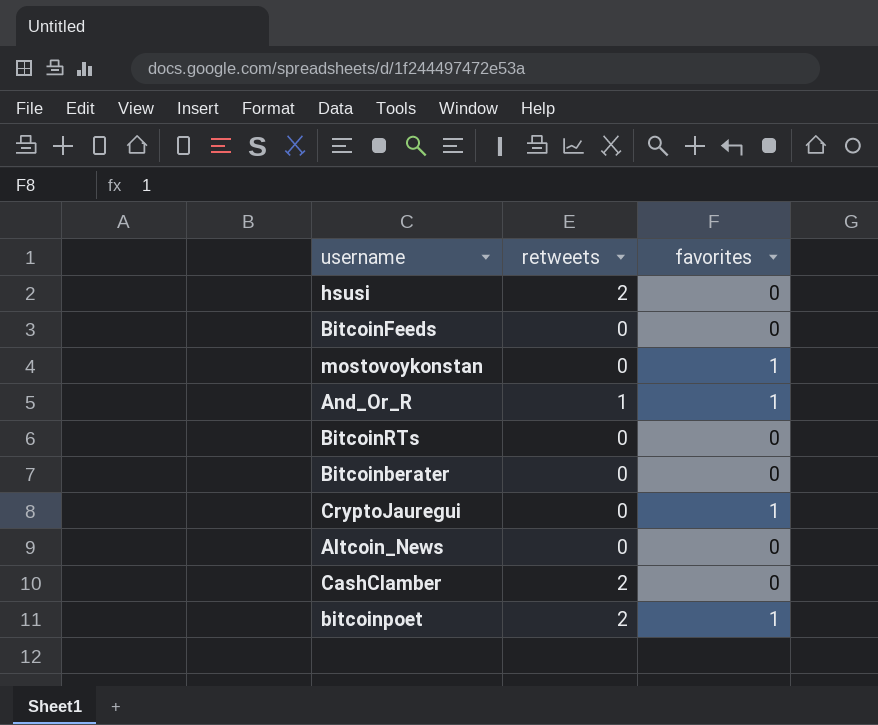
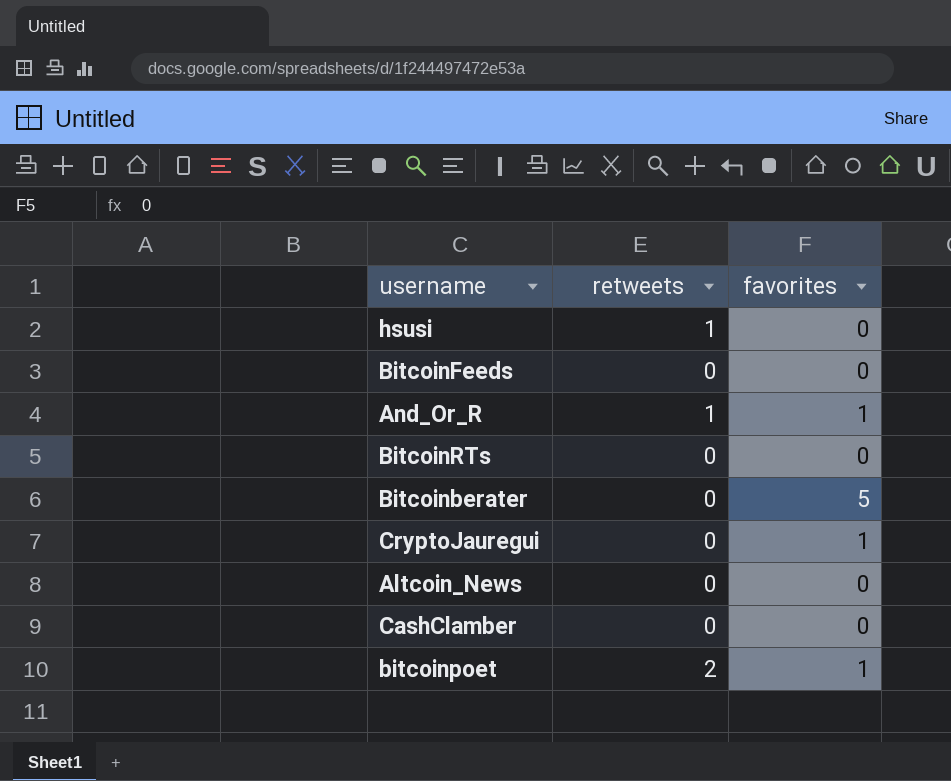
row mostovoykonstan: 0 | 1 -> none
hsusi | retweets: 2 -> 1
Bitcoinberater | favorites: 0 -> 5
CashClamber | retweets: 2 -> 0

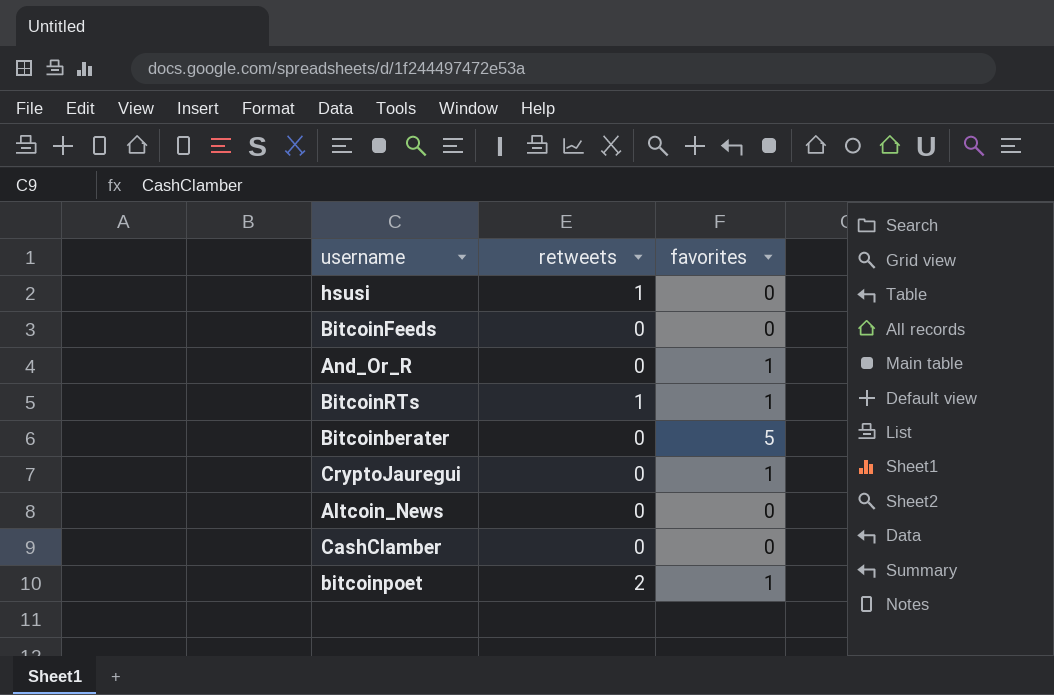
And_Or_R | retweets: 1 -> 0
BitcoinRTs | retweets: 0 -> 1
BitcoinRTs | favorites: 0 -> 1

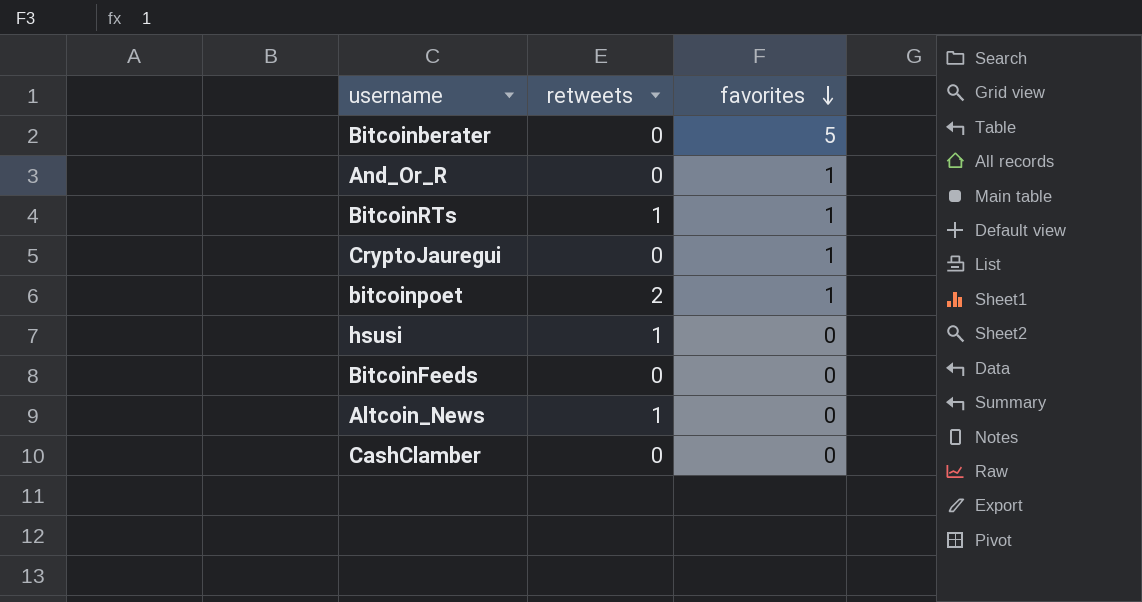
row order: none -> favorites descending
Altcoin_News | retweets: 0 -> 1

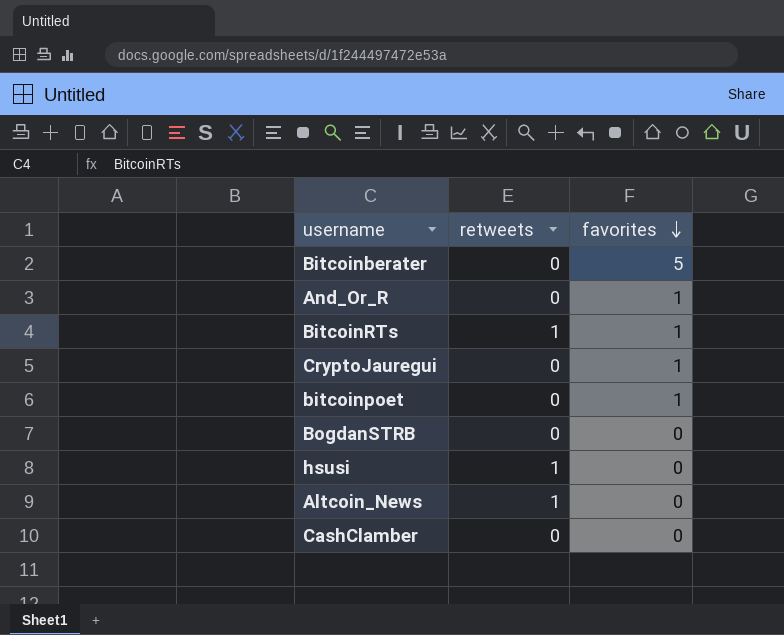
row BitcoinFeeds: 0 | 0 -> none
bitcoinpoet | retweets: 2 -> 0
row BogdanSTRB: none -> 0 | 0

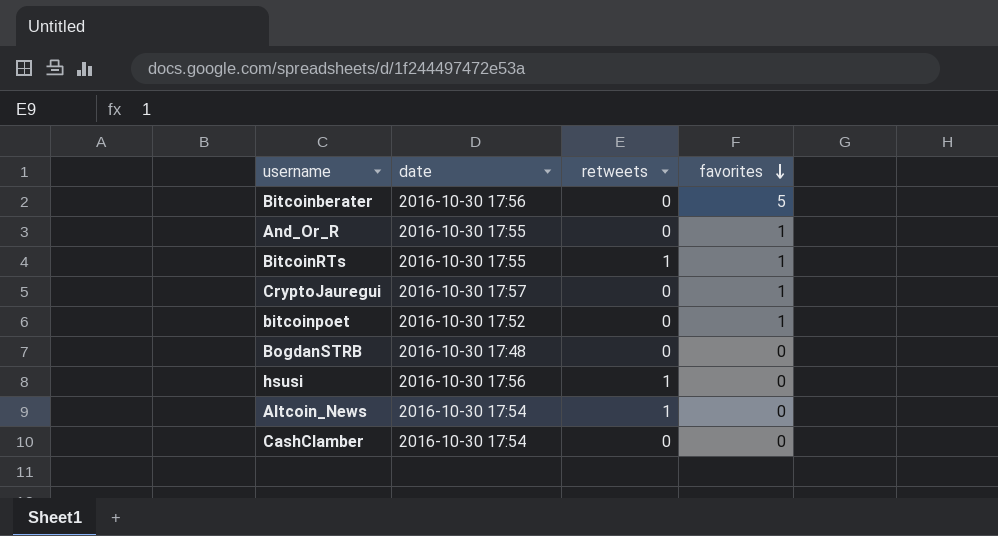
column date | position: none -> 2

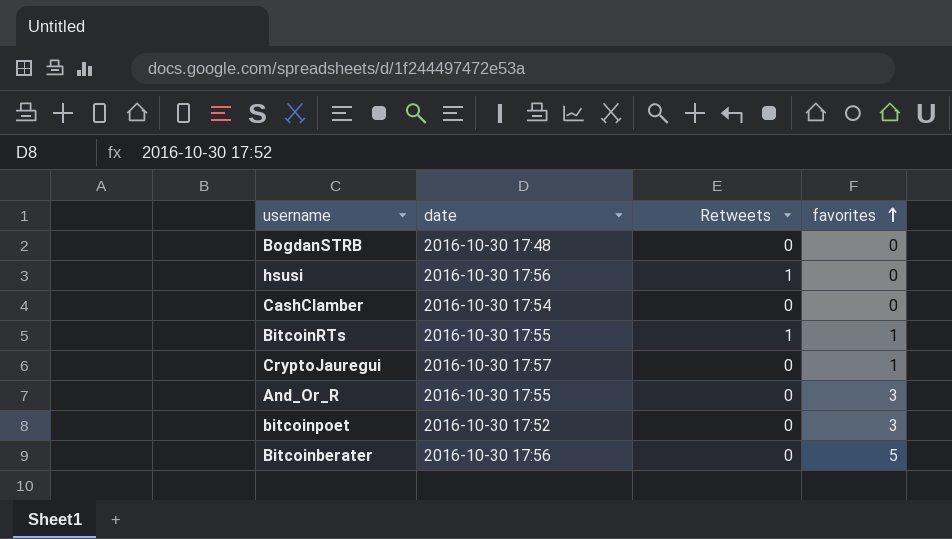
row order: favorites descending -> favorites ascending
column name: retweets -> Retweets
row Altcoin_News: 2016-10-30 17:54 | 1 | 0 -> none
And_Or_R | favorites: 1 -> 3
bitcoinpoet | favorites: 1 -> 3

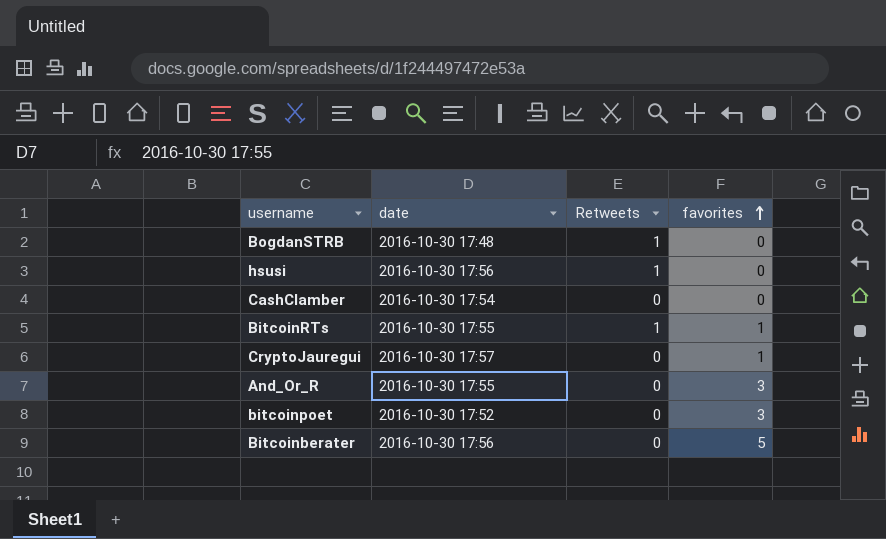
BogdanSTRB | Retweets: 0 -> 1

